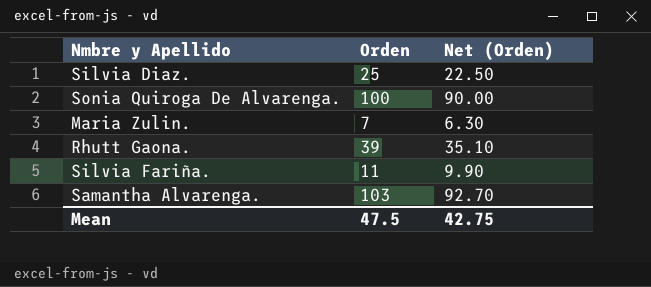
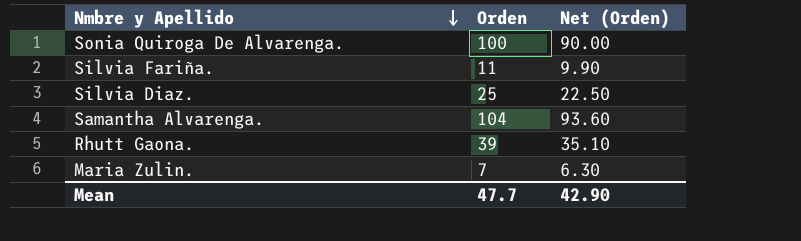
row order: none -> Nmbre y Apellido descending
Samantha Alvarenga. | Orden: 103 -> 104
Samantha Alvarenga. | Net (Orden): 92.70 -> 93.60
Mean | Orden: 47.5 -> 47.7
Mean | Net (Orden): 42.75 -> 42.90

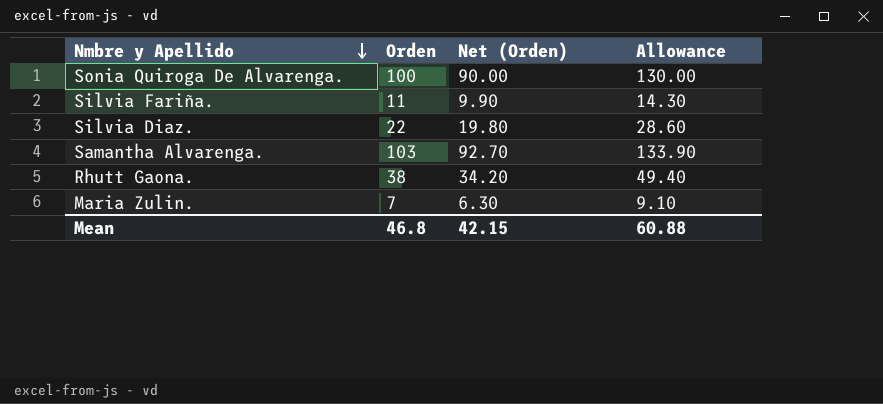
column Allowance | formula: none -> [Orden] * 1.3
Silvia Diaz. | Orden: 25 -> 22
Silvia Diaz. | Net (Orden): 22.50 -> 19.80
Samantha Alvarenga. | Orden: 104 -> 103
Samantha Alvarenga. | Net (Orden): 93.60 -> 92.70
Rhutt Gaona. | Orden: 39 -> 38
Rhutt Gaona. | Net (Orden): 35.10 -> 34.20
Mean | Orden: 47.7 -> 46.8
Mean | Net (Orden): 42.90 -> 42.15

